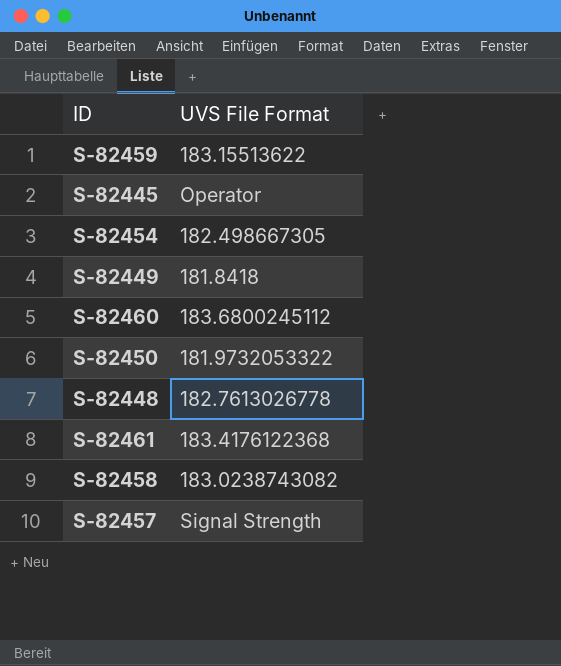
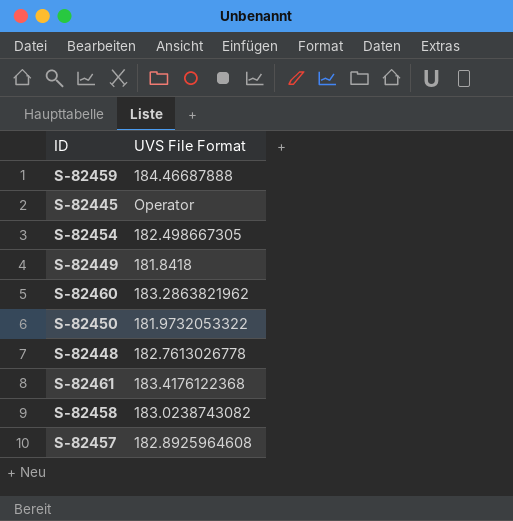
S-82459 | UVS File Format: 183.15513622 -> 184.46687888
S-82460 | UVS File Format: 183.6800245112 -> 183.2863821962
S-82457 | UVS File Format: Signal Strength -> 182.8925964608

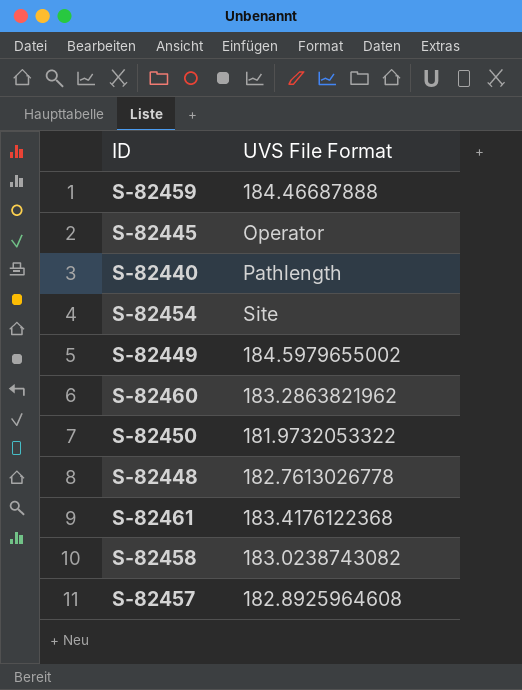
row S-82440: none -> Pathlength
S-82454 | UVS File Format: 182.498667305 -> Site
S-82449 | UVS File Format: 181.8418 -> 184.5979655002

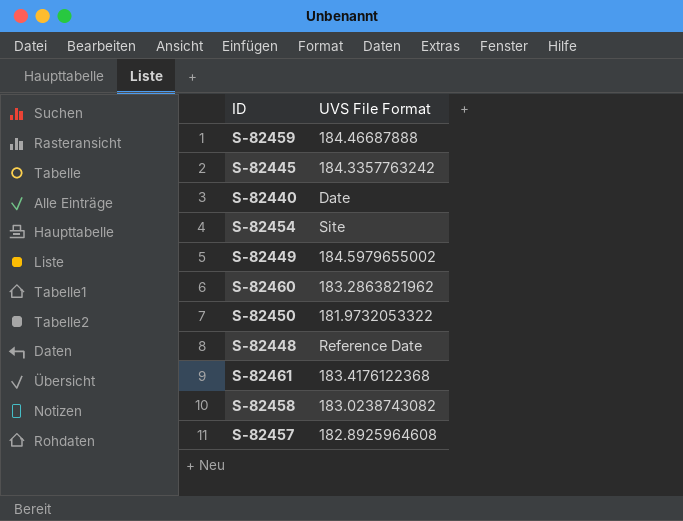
S-82445 | UVS File Format: Operator -> 184.3357763242
S-82440 | UVS File Format: Pathlength -> Date
S-82448 | UVS File Format: 182.7613026778 -> Reference Date

